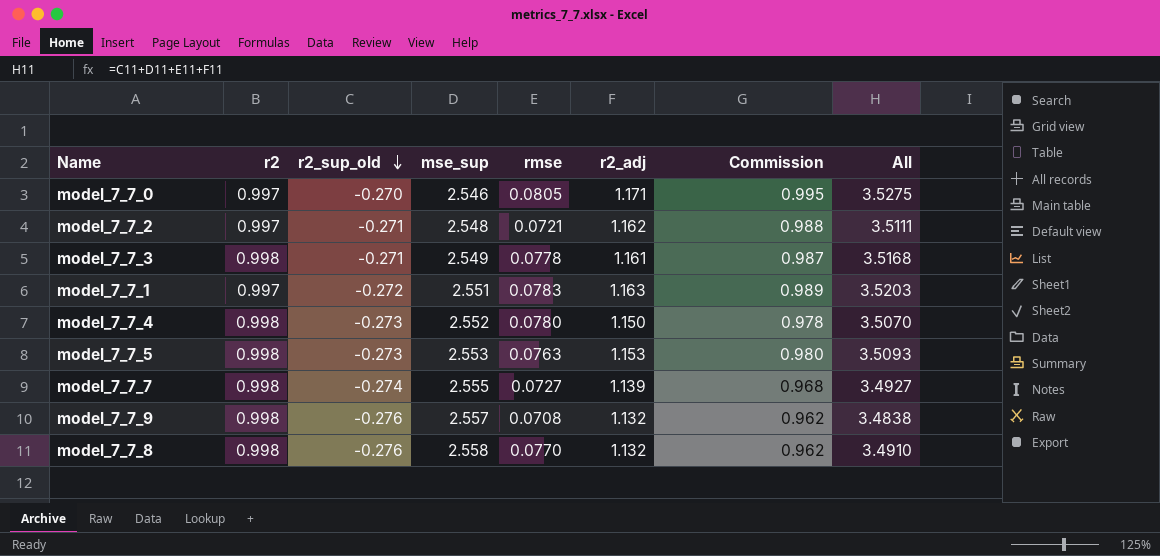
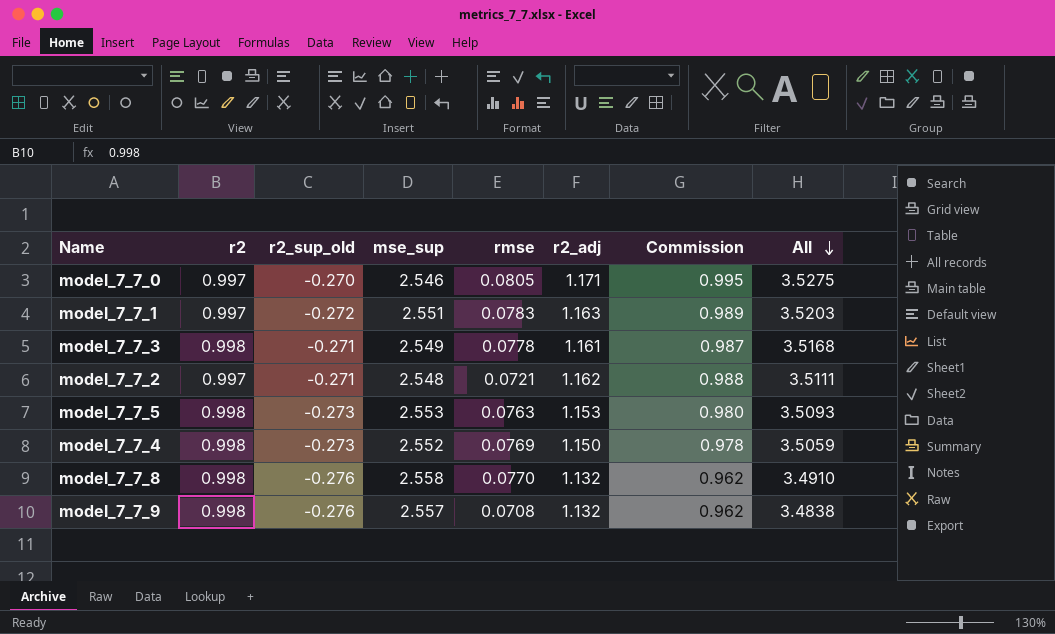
row order: r2_sup_old descending -> All descending
row model_7_7_7: 0.998 | -0.274 | 2.555 | 0.0727 | 1.139 | 0.968 | 3.4927 -> none
model_7_7_4 | rmse: 0.0780 -> 0.0769
model_7_7_4 | All: 3.5070 -> 3.5059

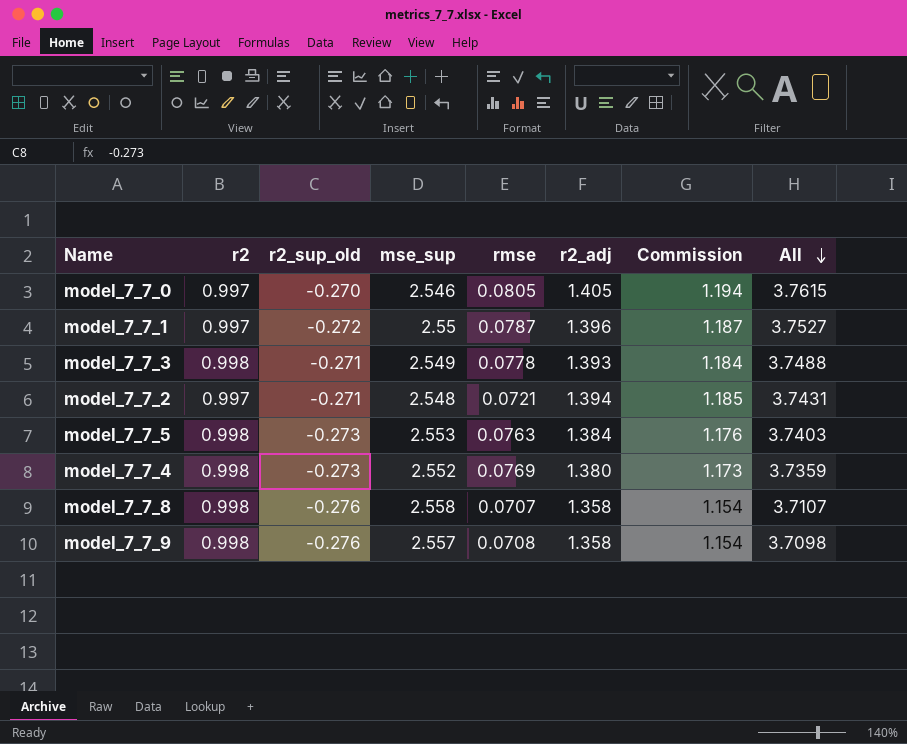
model_7_7_0 | r2_adj: 1.171 -> 1.405
model_7_7_0 | Commission: 0.995 -> 1.194
model_7_7_0 | All: 3.5275 -> 3.7615
model_7_7_1 | mse_sup: 2.551 -> 2.55
model_7_7_1 | rmse: 0.0783 -> 0.0787
model_7_7_1 | r2_adj: 1.163 -> 1.396
model_7_7_1 | Commission: 0.989 -> 1.187
model_7_7_1 | All: 3.5203 -> 3.7527
model_7_7_3 | r2_adj: 1.161 -> 1.393
model_7_7_3 | Commission: 0.987 -> 1.184
model_7_7_3 | All: 3.5168 -> 3.7488
model_7_7_2 | r2_adj: 1.162 -> 1.394
model_7_7_2 | Commission: 0.988 -> 1.185
model_7_7_2 | All: 3.5111 -> 3.7431
model_7_7_5 | r2_adj: 1.153 -> 1.384
model_7_7_5 | Commission: 0.980 -> 1.176
model_7_7_5 | All: 3.5093 -> 3.7403
model_7_7_4 | r2_adj: 1.150 -> 1.380
model_7_7_4 | Commission: 0.978 -> 1.173
model_7_7_4 | All: 3.5059 -> 3.7359
model_7_7_8 | rmse: 0.0770 -> 0.0707
model_7_7_8 | r2_adj: 1.132 -> 1.358
model_7_7_8 | Commission: 0.962 -> 1.154
model_7_7_8 | All: 3.4910 -> 3.7107
model_7_7_9 | r2_adj: 1.132 -> 1.358
model_7_7_9 | Commission: 0.962 -> 1.154
model_7_7_9 | All: 3.4838 -> 3.7098

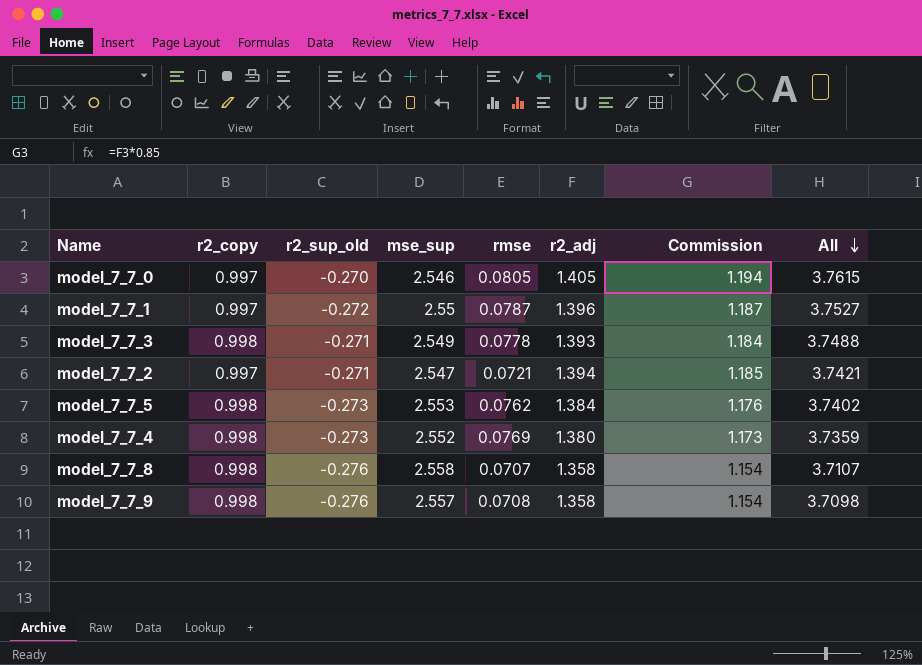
column name: r2 -> r2_copy
model_7_7_2 | mse_sup: 2.548 -> 2.547
model_7_7_2 | All: 3.7431 -> 3.7421
model_7_7_5 | rmse: 0.0763 -> 0.0762
model_7_7_5 | All: 3.7403 -> 3.7402

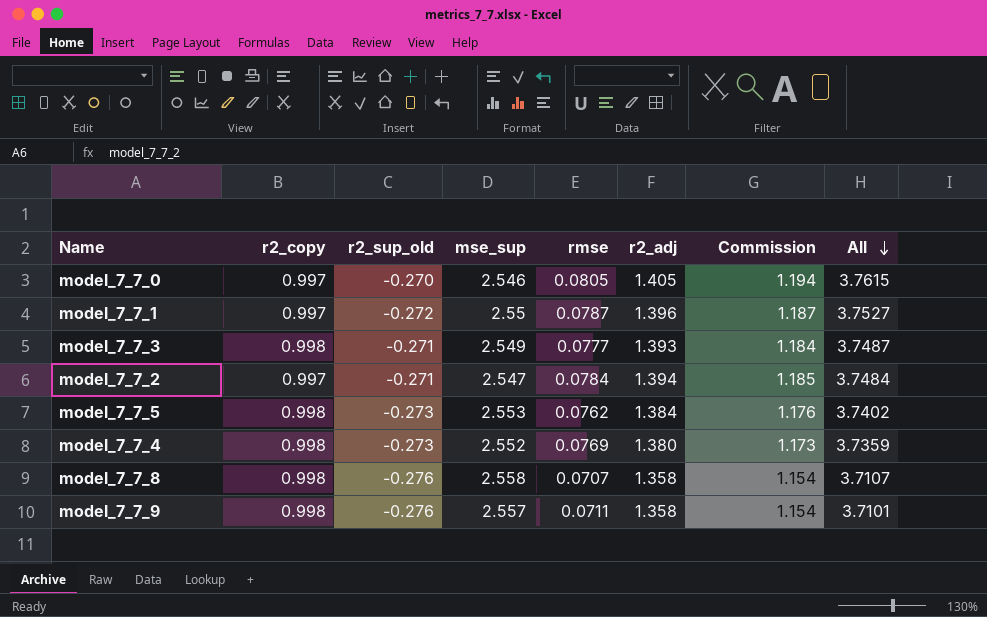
model_7_7_3 | rmse: 0.0778 -> 0.0777
model_7_7_3 | All: 3.7488 -> 3.7487
model_7_7_2 | rmse: 0.0721 -> 0.0784
model_7_7_2 | All: 3.7421 -> 3.7484
model_7_7_9 | rmse: 0.0708 -> 0.0711
model_7_7_9 | All: 3.7098 -> 3.7101

